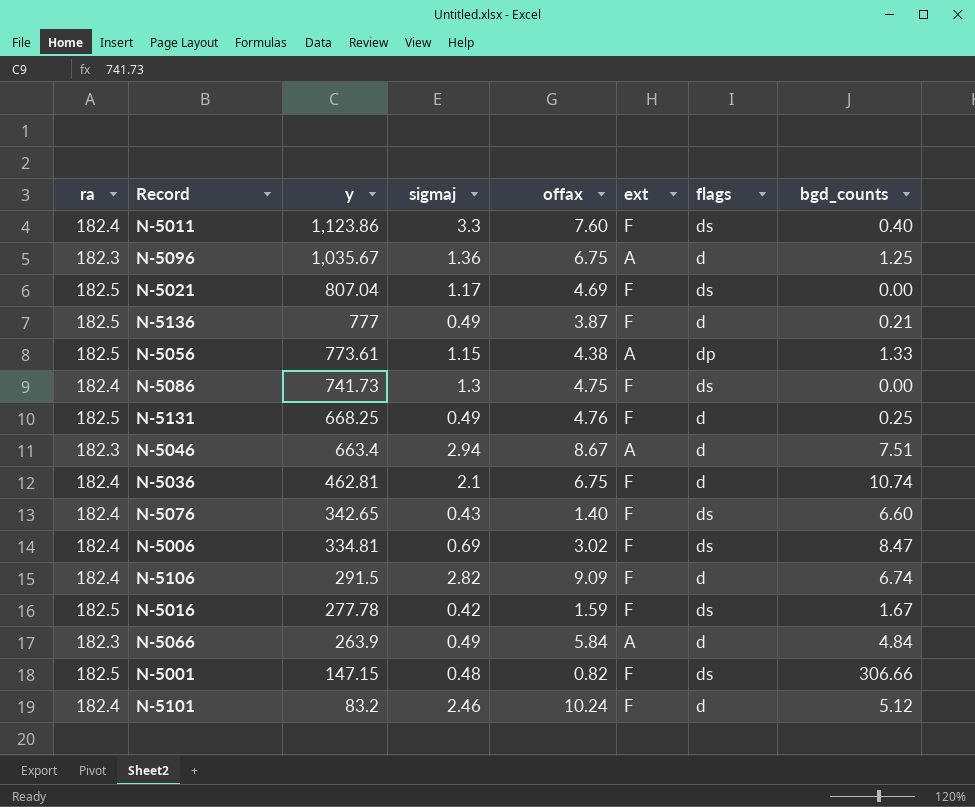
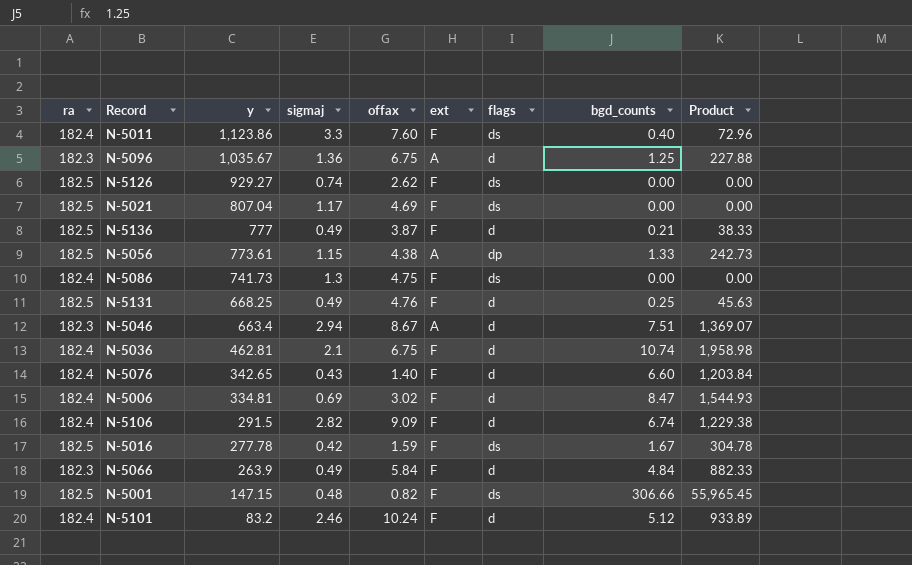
column Product | formula: none -> [ra] * [bgd_counts]
row N-5126: none -> 182.5 | 929.27 | 0.74 | 2.62 | F | ds | 0.00 | 0.00
N-5076 | flags: ds -> d
N-5006 | flags: ds -> d
N-5066 | ext: A -> F

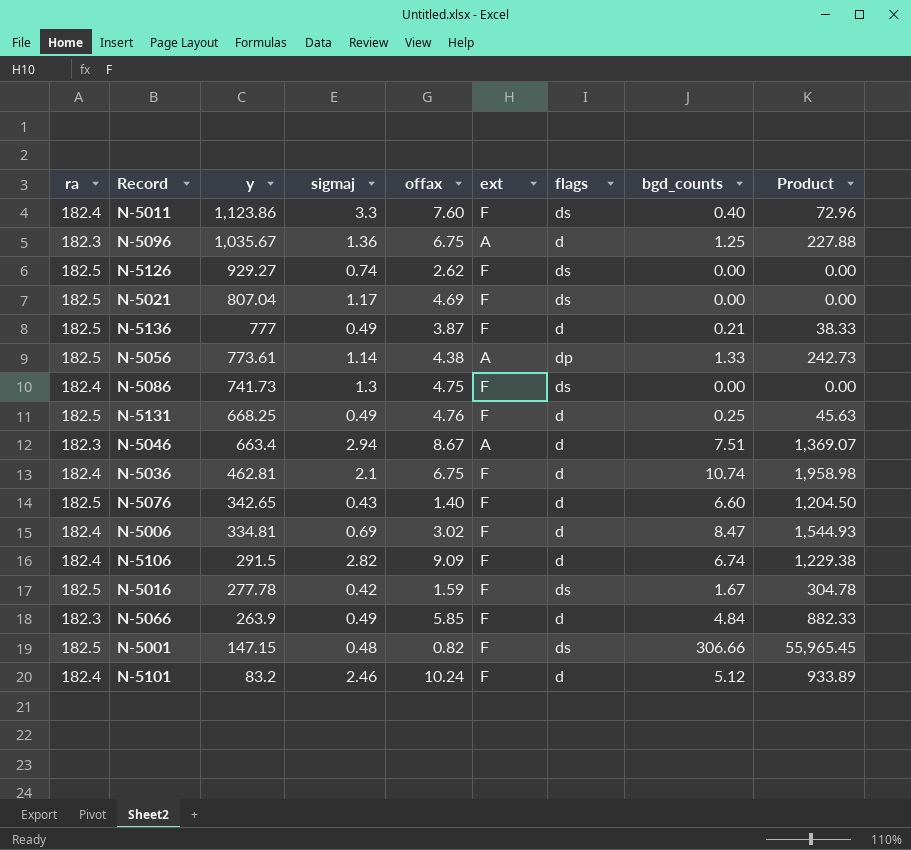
N-5056 | sigmaj: 1.15 -> 1.14
N-5076 | ra: 182.4 -> 182.5
N-5076 | Product: 1,203.84 -> 1,204.50
N-5066 | offax: 5.84 -> 5.85

